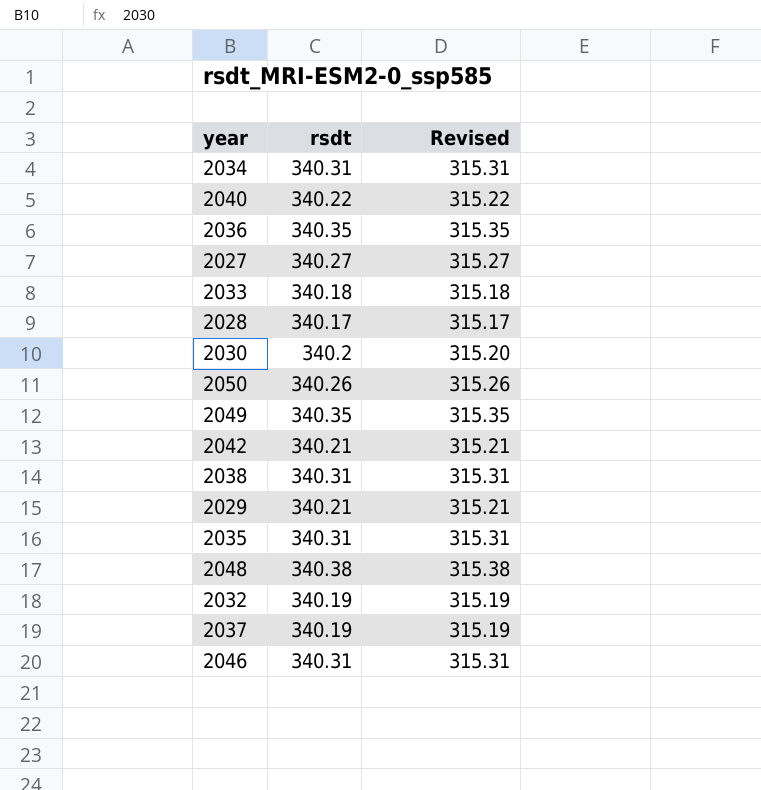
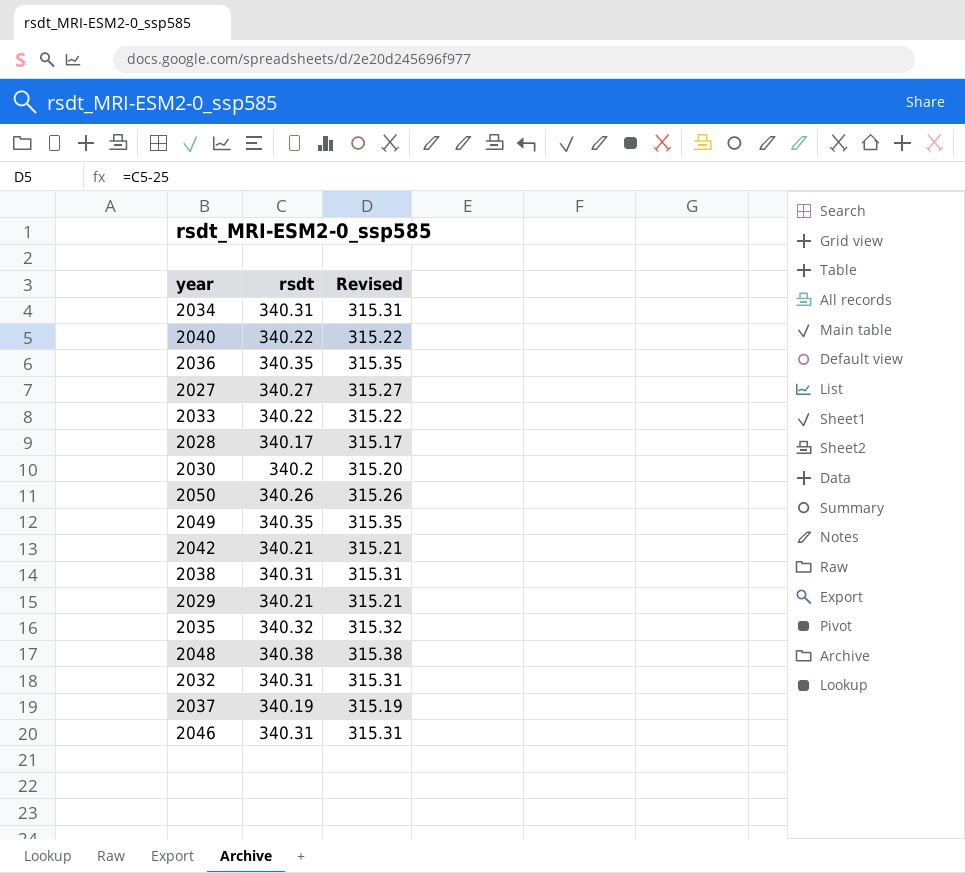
2033 | rsdt: 340.18 -> 340.22
2033 | Revised: 315.18 -> 315.22
2035 | rsdt: 340.31 -> 340.32
2035 | Revised: 315.31 -> 315.32
2032 | rsdt: 340.19 -> 340.31
2032 | Revised: 315.19 -> 315.31

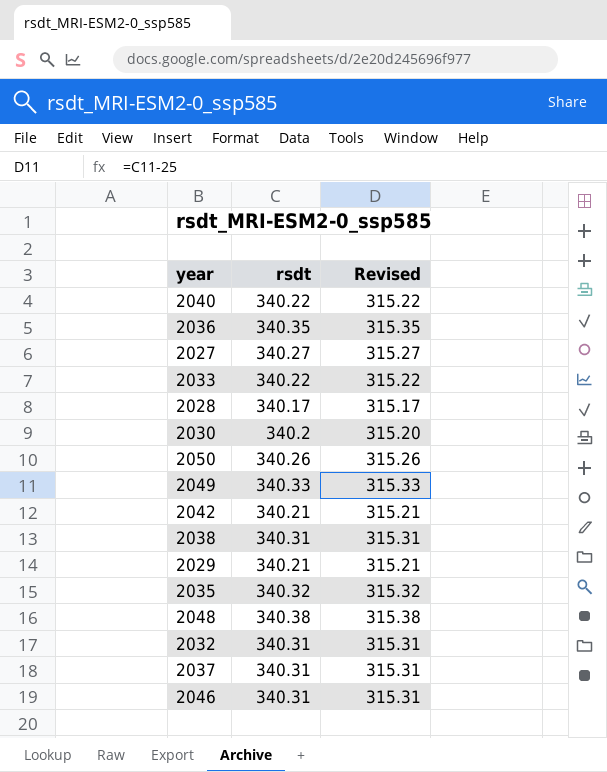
row 2034: 340.31 | 315.31 -> none
2049 | rsdt: 340.35 -> 340.33
2049 | Revised: 315.35 -> 315.33
2037 | rsdt: 340.19 -> 340.31
2037 | Revised: 315.19 -> 315.31

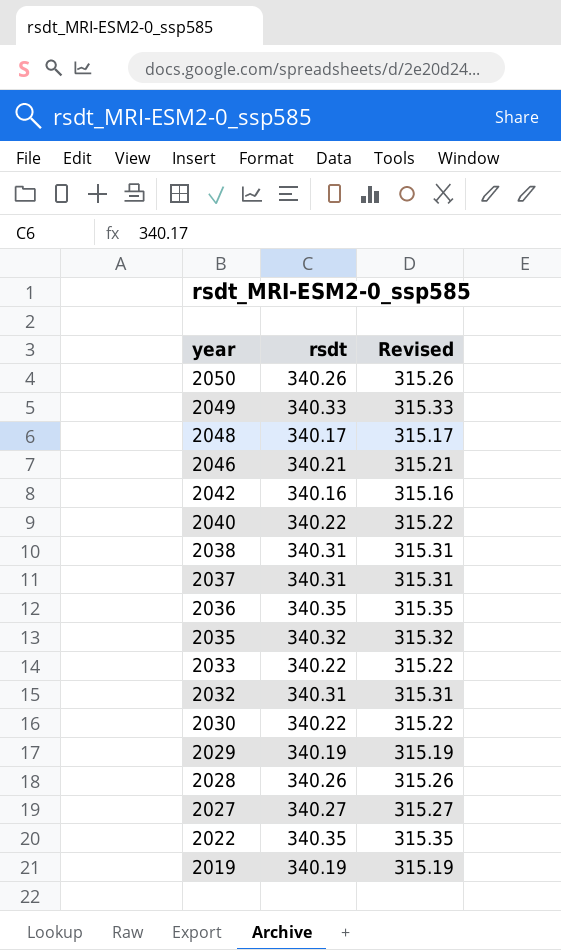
row order: none -> year descending
2048 | rsdt: 340.38 -> 340.17
2048 | Revised: 315.38 -> 315.17
2046 | rsdt: 340.31 -> 340.21
2046 | Revised: 315.31 -> 315.21
2042 | rsdt: 340.21 -> 340.16
2042 | Revised: 315.21 -> 315.16
2030 | rsdt: 340.2 -> 340.22
2030 | Revised: 315.20 -> 315.22
2029 | rsdt: 340.21 -> 340.19
2029 | Revised: 315.21 -> 315.19
2028 | rsdt: 340.17 -> 340.26
2028 | Revised: 315.17 -> 315.26
row 2022: none -> 340.35 | 315.35
row 2019: none -> 340.19 | 315.19

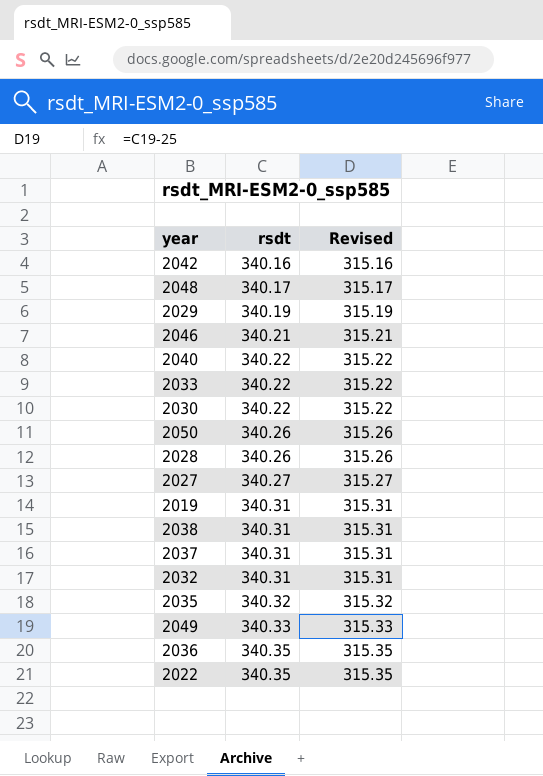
row order: year descending -> rsdt ascending
2019 | rsdt: 340.19 -> 340.31
2019 | Revised: 315.19 -> 315.31

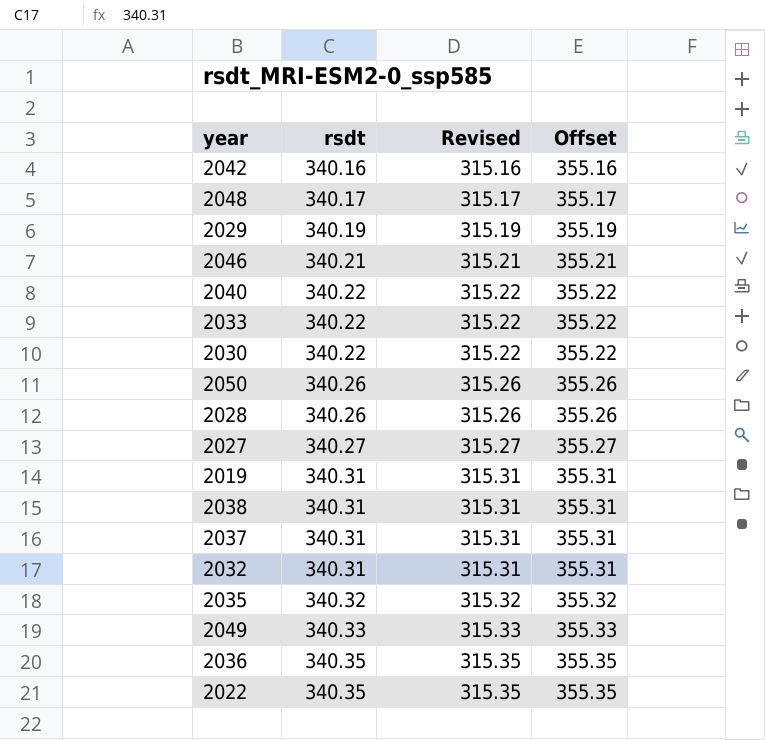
column Offset | formula: none -> [rsdt] + 15

